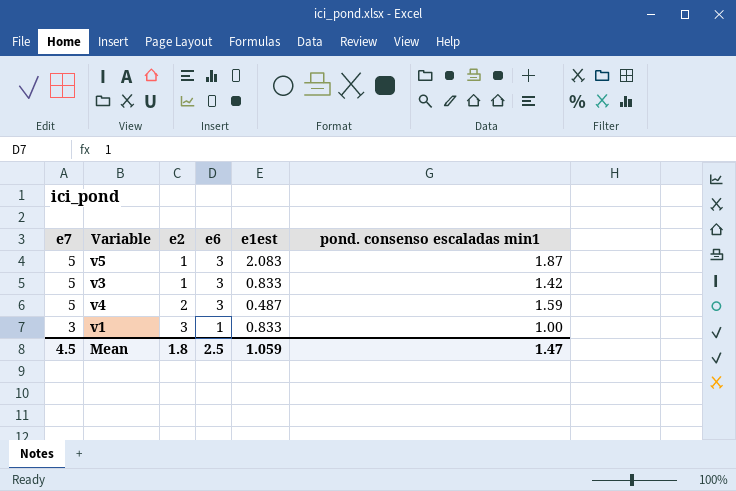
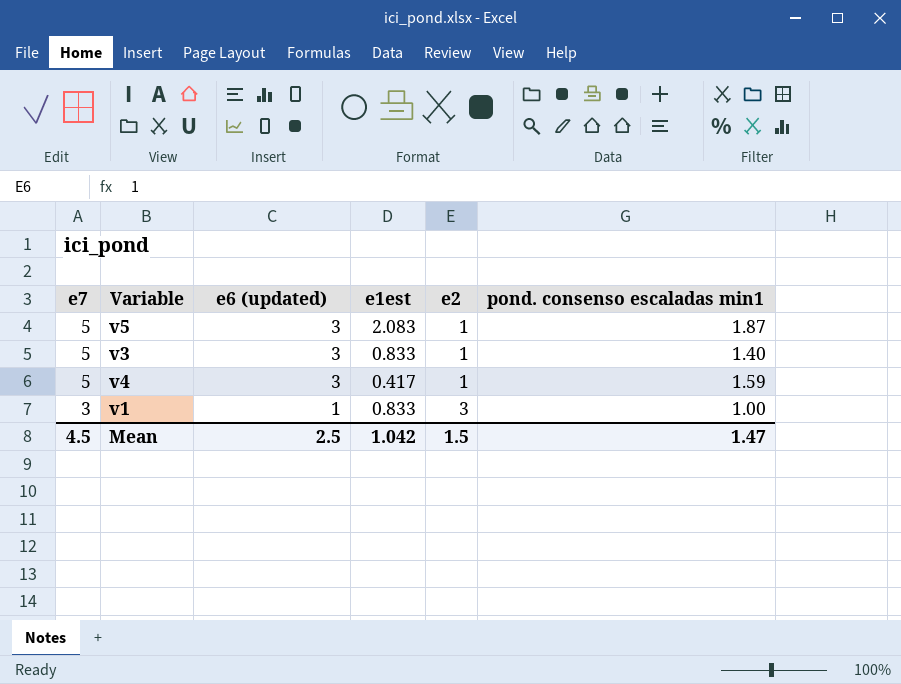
column name: e6 -> e6 (updated)
column e2 | position: 3 -> 5
v3 | pond. consenso escaladas min1: 1.42 -> 1.40
v4 | e1est: 0.487 -> 0.417
v4 | e2: 2 -> 1
Mean | e1est: 1.059 -> 1.042
Mean | e2: 1.8 -> 1.5

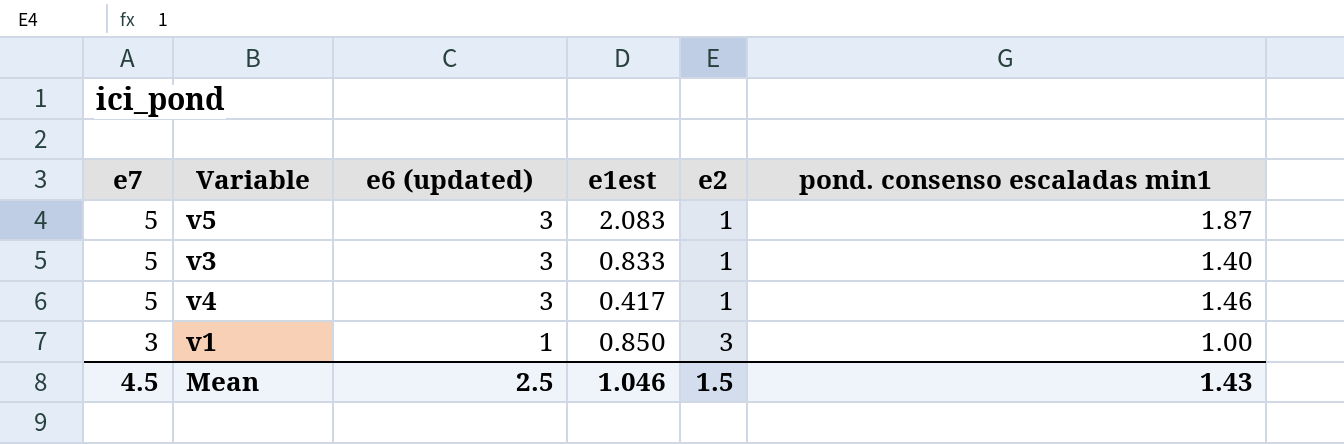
v4 | pond. consenso escaladas min1: 1.59 -> 1.46
v1 | e1est: 0.833 -> 0.850
Mean | e1est: 1.042 -> 1.046
Mean | pond. consenso escaladas min1: 1.47 -> 1.43

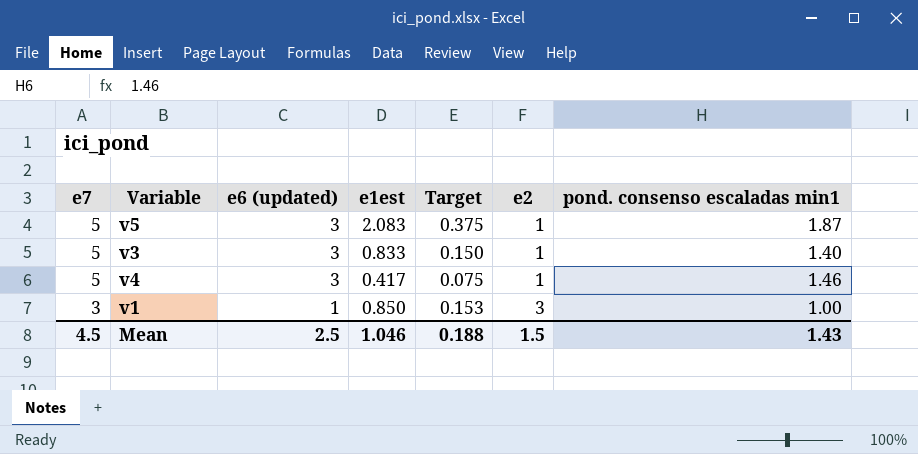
column Target | formula: none -> [e1est] * 0.18

